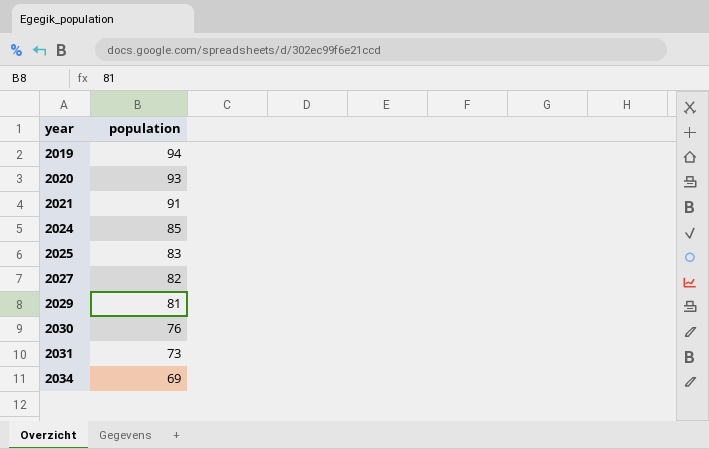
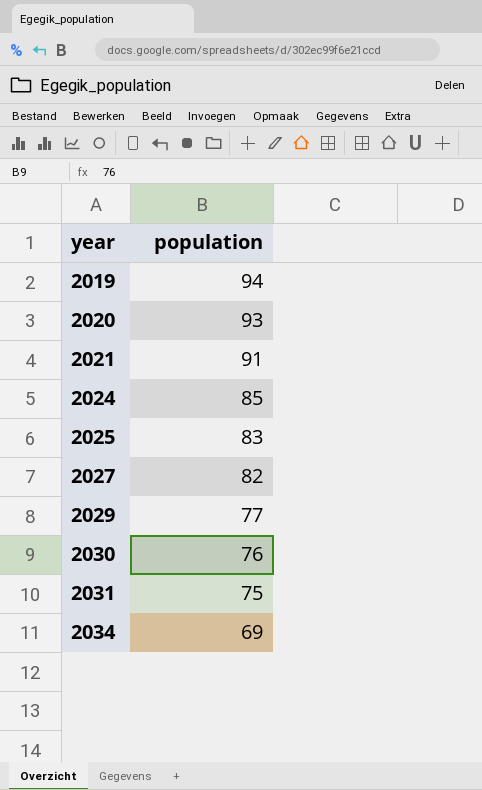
2029 | population: 81 -> 77
2031 | population: 73 -> 75

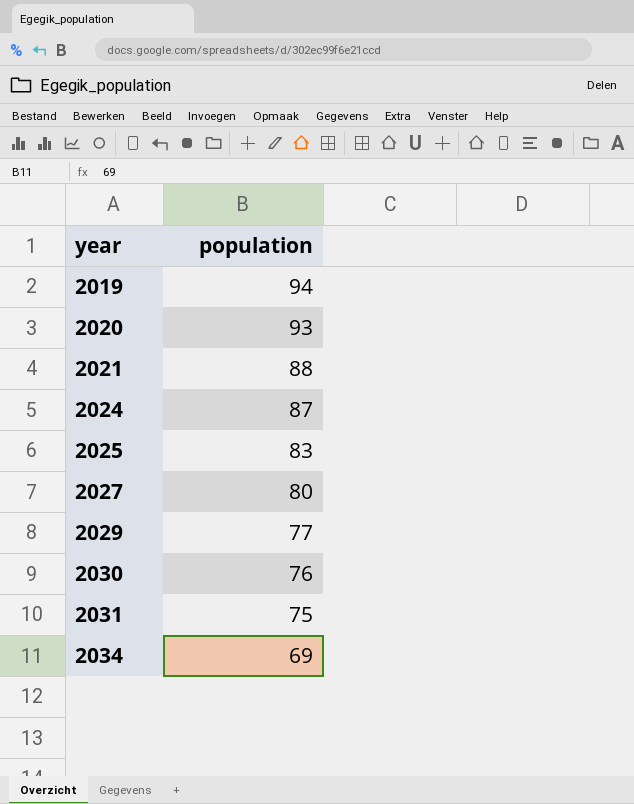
2021 | population: 91 -> 88
2024 | population: 85 -> 87
2027 | population: 82 -> 80

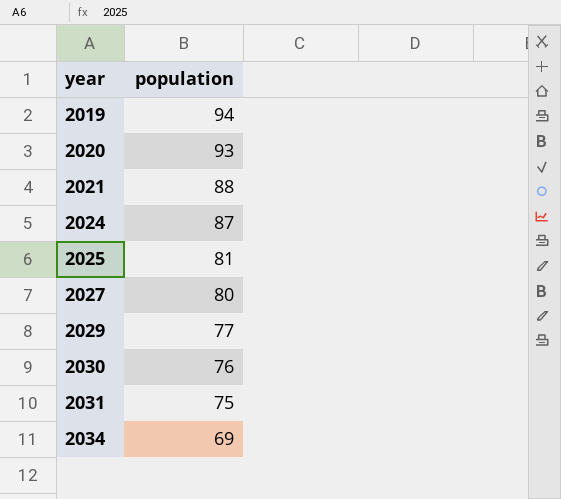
2025 | population: 83 -> 81

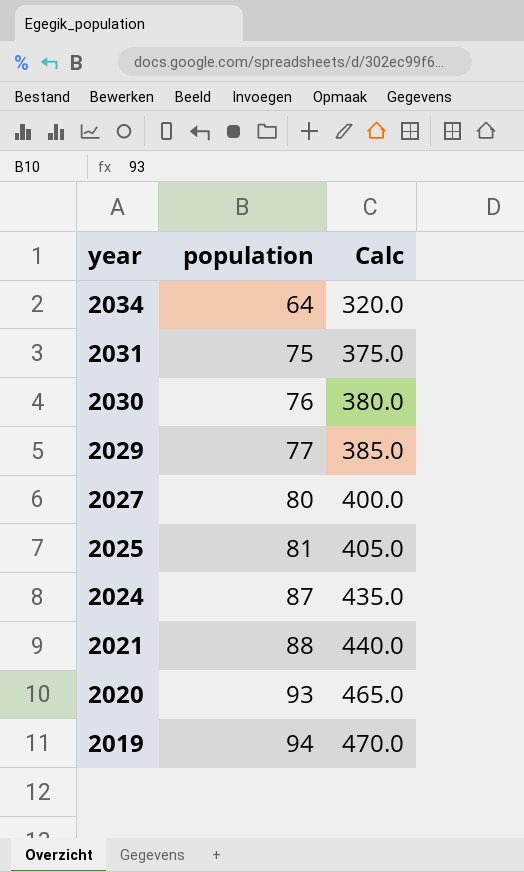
row order: year ascending -> year descending
column Calc | formula: none -> [population] * 5
2034 | population: 69 -> 64

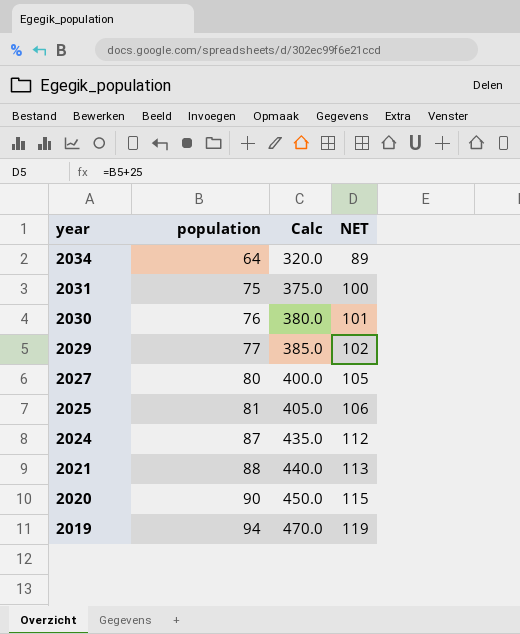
column NET | formula: none -> [population] + 25
2020 | population: 93 -> 90
2020 | Calc: 465.0 -> 450.0

